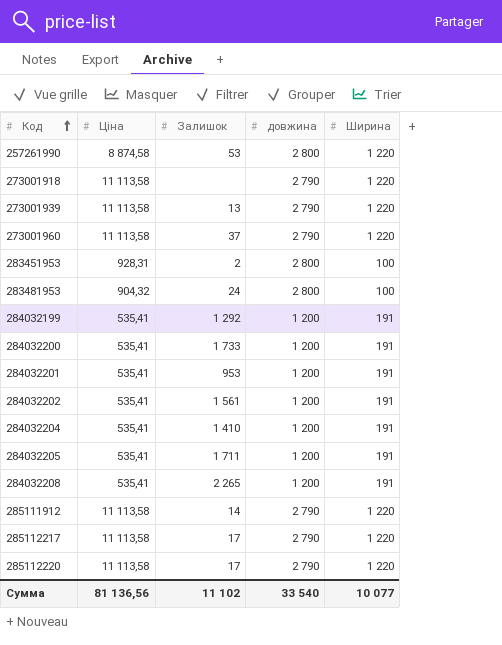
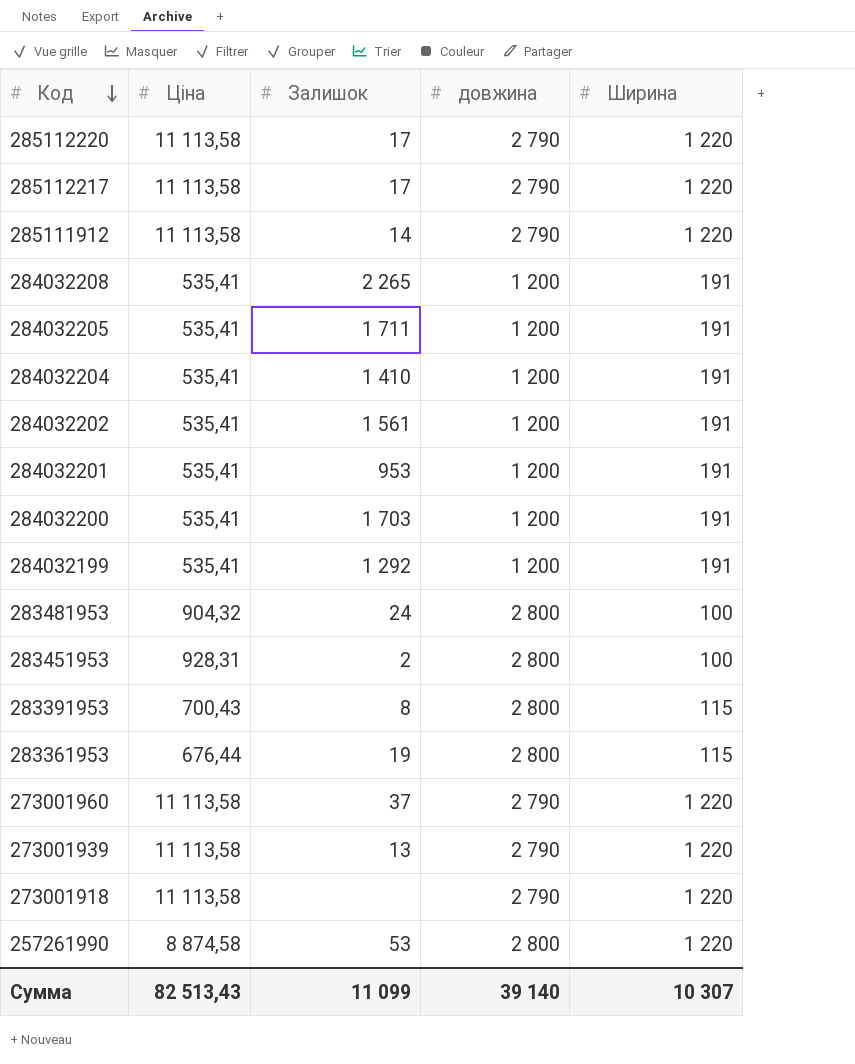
row order: Код ascending -> Код descending
284032200 | Залишок: 1 733 -> 1 703
row 283391953: none -> 700,43 | 8 | 2 800 | 115
row 283361953: none -> 676,44 | 19 | 2 800 | 115
Сумма | Ціна: 81 136,56 -> 82 513,43
Сумма | Залишок: 11 102 -> 11 099
Сумма | довжина: 33 540 -> 39 140
Сумма | Ширина: 10 077 -> 10 307

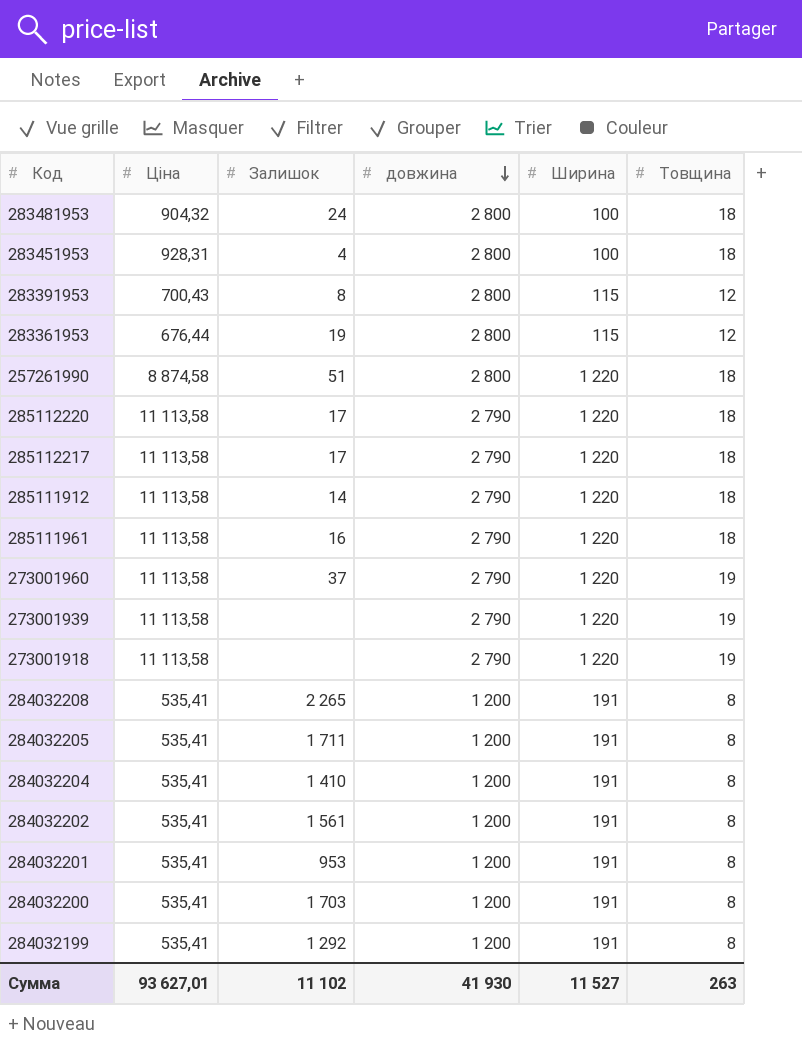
row order: Код descending -> довжина descending
column Товщина | position: none -> 6
283451953 | Залишок: 2 -> 4
257261990 | Залишок: 53 -> 51
row 285111961: none -> 11 113,58 | 16 | 2 790 | 1 220 | 18
273001939 | Залишок: 13 -> none
Сумма | Ціна: 82 513,43 -> 93 627,01
Сумма | Залишок: 11 099 -> 11 102
Сумма | довжина: 39 140 -> 41 930
Сумма | Ширина: 10 307 -> 11 527

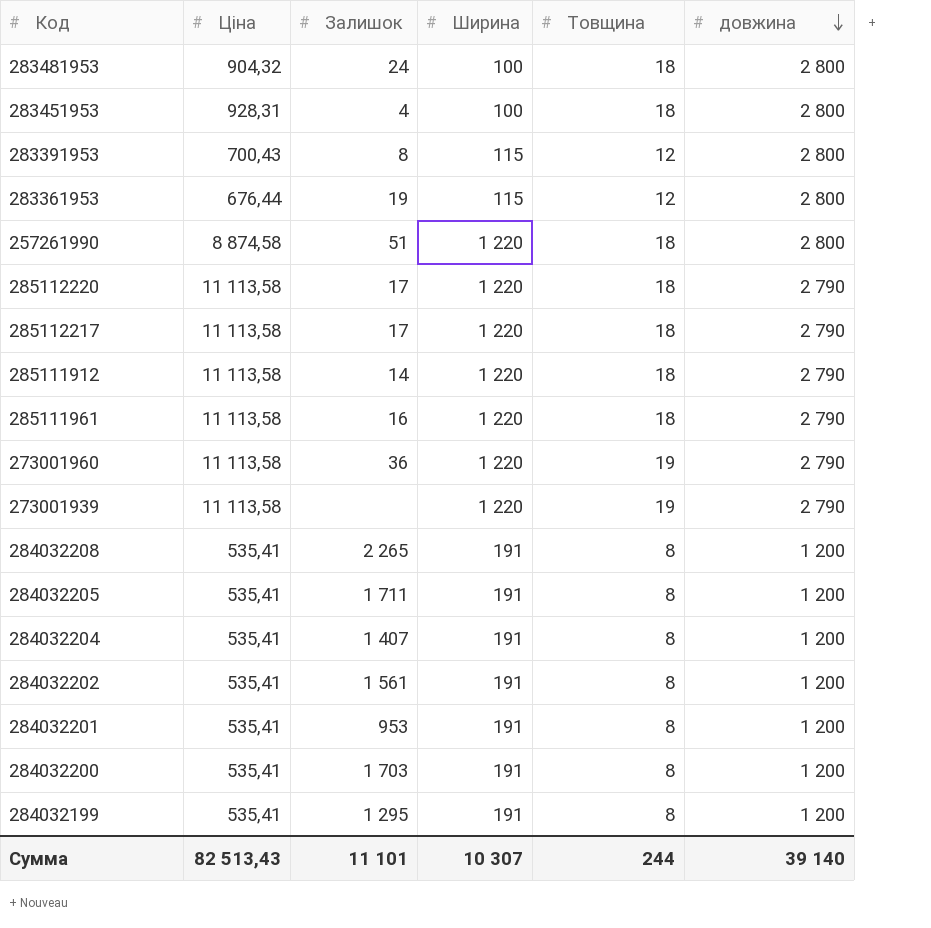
column довжина | position: 4 -> 6
row 273001918: 11 113,58 | none | 2 790 | 1 220 | 19 -> none
273001960 | Залишок: 37 -> 36
284032204 | Залишок: 1 410 -> 1 407
284032199 | Залишок: 1 292 -> 1 295
Сумма | Ціна: 93 627,01 -> 82 513,43
Сумма | Залишок: 11 102 -> 11 101
Сумма | Ширина: 11 527 -> 10 307
Сумма | Товщина: 263 -> 244
Сумма | довжина: 41 930 -> 39 140

